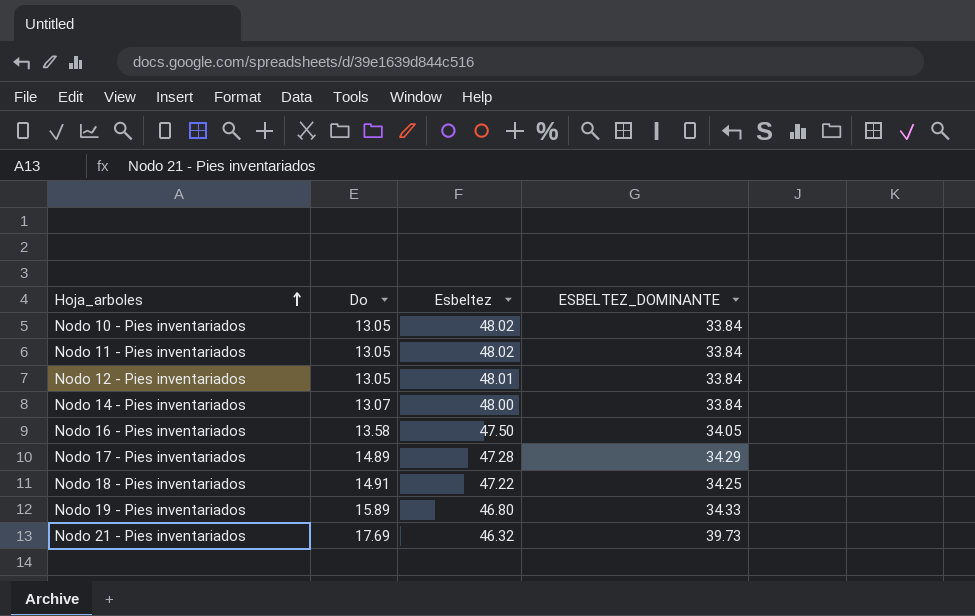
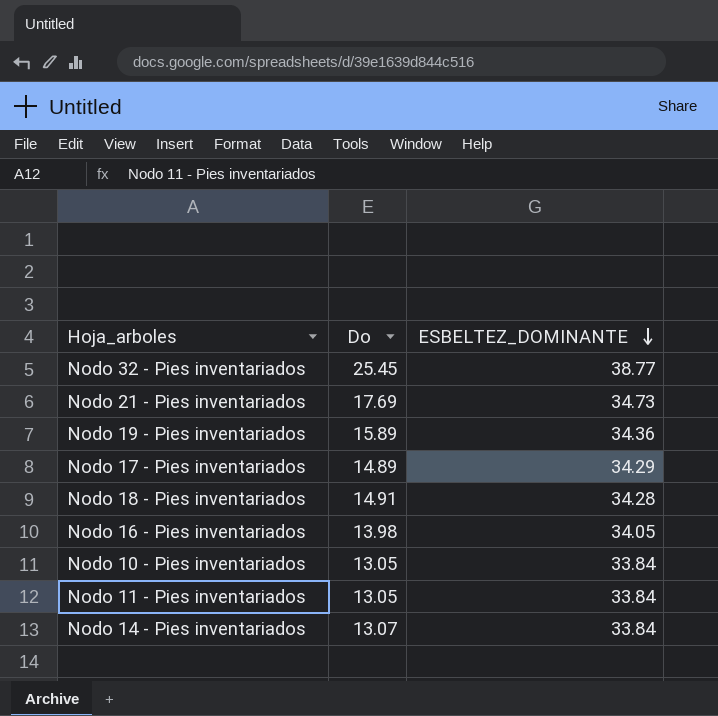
row order: Hoja_arboles ascending -> ESBELTEZ_DOMINANTE descending
column Esbeltez | position: 3 -> none
row Nodo 12 - Pies inventariados: 13.05 | 48.01 | 33.84 -> none
row Nodo 32 - Pies inventariados: none -> 25.45 | 38.77
Nodo 21 - Pies inventariados | ESBELTEZ_DOMINANTE: 39.73 -> 34.73
Nodo 19 - Pies inventariados | ESBELTEZ_DOMINANTE: 34.33 -> 34.36
Nodo 18 - Pies inventariados | ESBELTEZ_DOMINANTE: 34.25 -> 34.28
Nodo 16 - Pies inventariados | Do: 13.58 -> 13.98

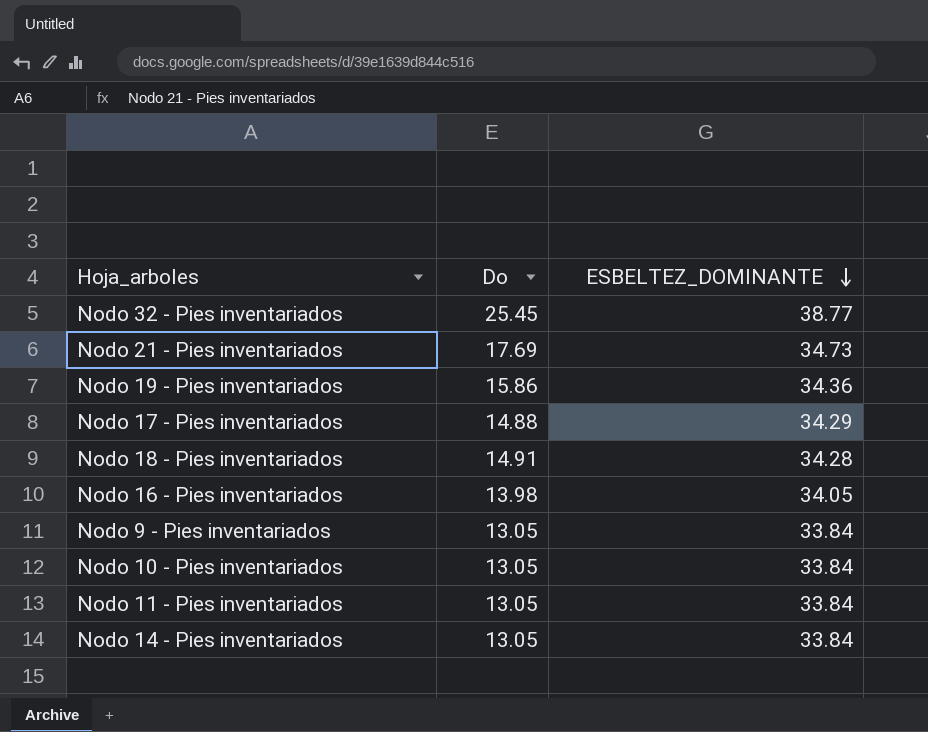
Nodo 19 - Pies inventariados | Do: 15.89 -> 15.86
Nodo 17 - Pies inventariados | Do: 14.89 -> 14.88
row Nodo 9 - Pies inventariados: none -> 13.05 | 33.84
Nodo 14 - Pies inventariados | Do: 13.07 -> 13.05

